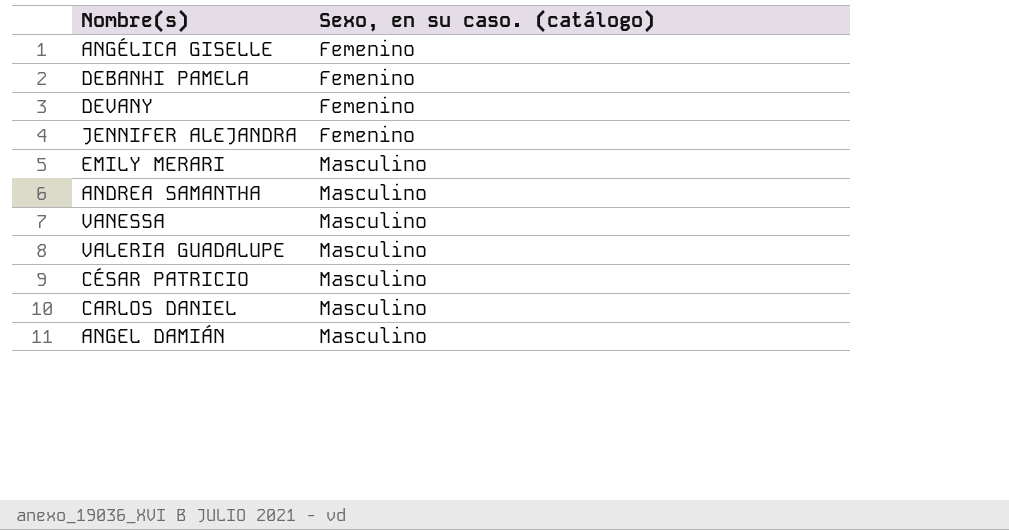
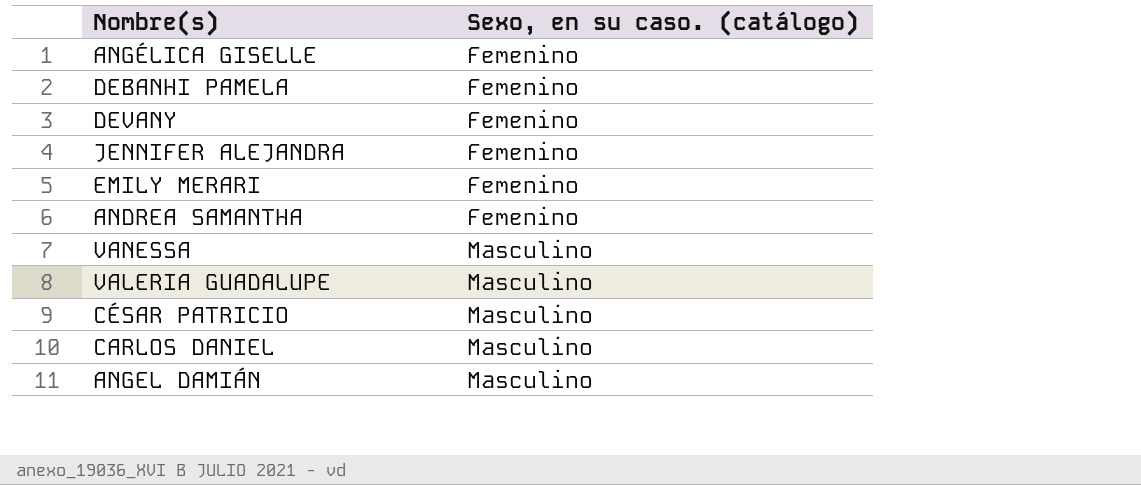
EMILY MERARI | Sexo, en su caso. (catálogo): Masculino -> Femenino
ANDREA SAMANTHA | Sexo, en su caso. (catálogo): Masculino -> Femenino

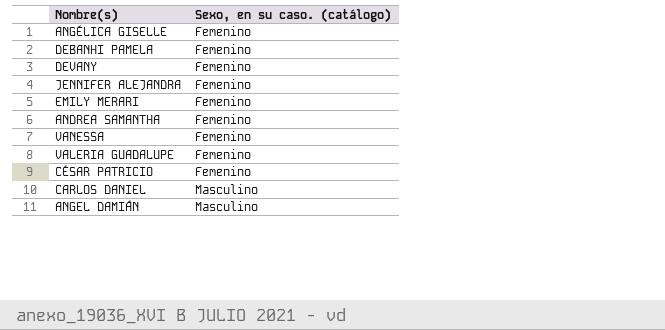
VANESSA | Sexo, en su caso. (catálogo): Masculino -> Femenino
VALERIA GUADALUPE | Sexo, en su caso. (catálogo): Masculino -> Femenino
CÉSAR PATRICIO | Sexo, en su caso. (catálogo): Masculino -> Femenino

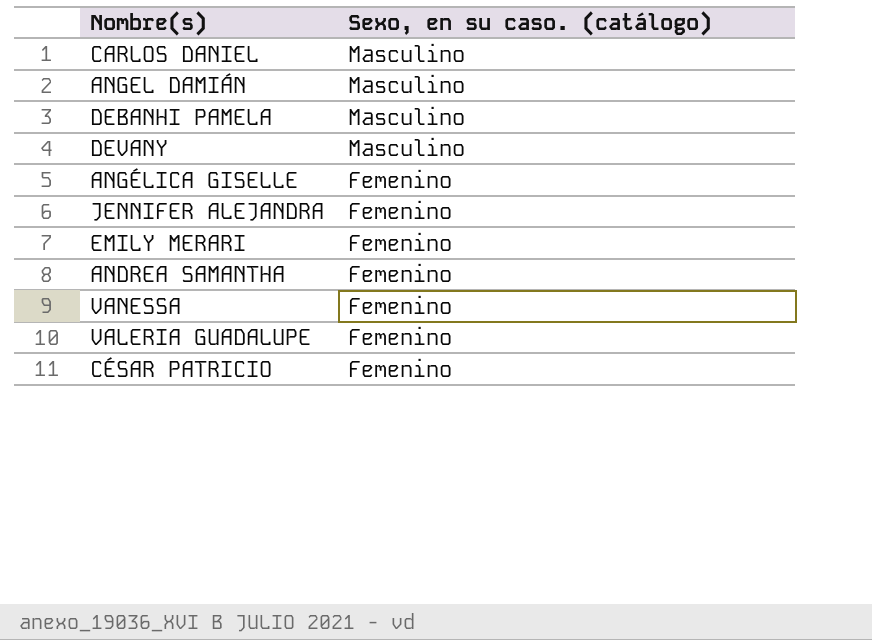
row order: Sexo, en su caso. (catálogo) ascending -> Sexo, en su caso. (catálogo) descending
DEBANHI PAMELA | Sexo, en su caso. (catálogo): Femenino -> Masculino
DEVANY | Sexo, en su caso. (catálogo): Femenino -> Masculino

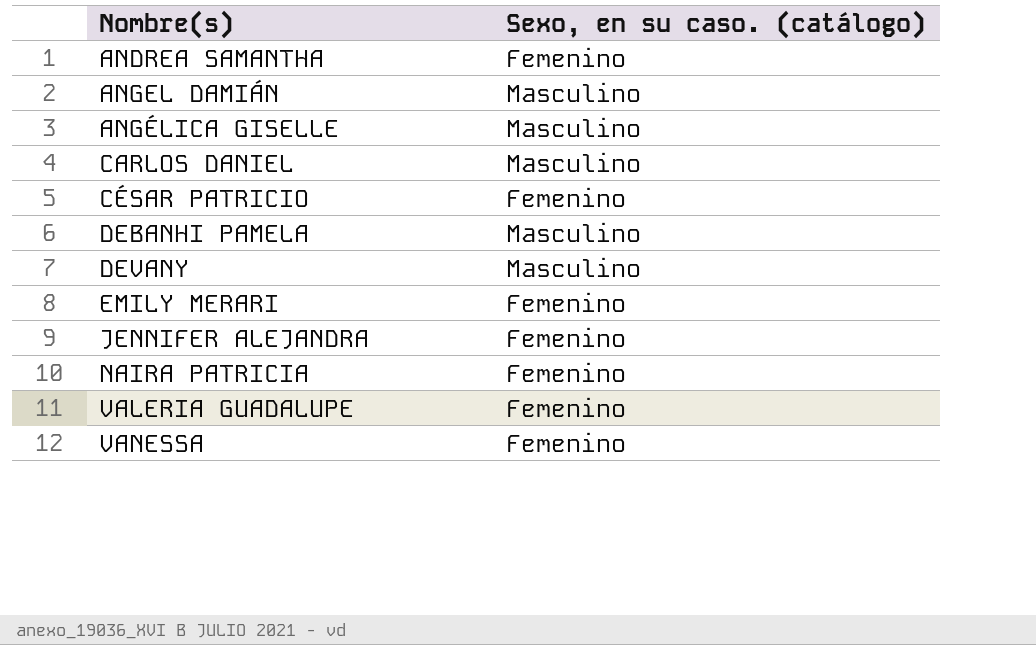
row order: Sexo, en su caso. (catálogo) descending -> Nombre(s) ascending
ANGÉLICA GISELLE | Sexo, en su caso. (catálogo): Femenino -> Masculino
row NAIRA PATRICIA: none -> Femenino

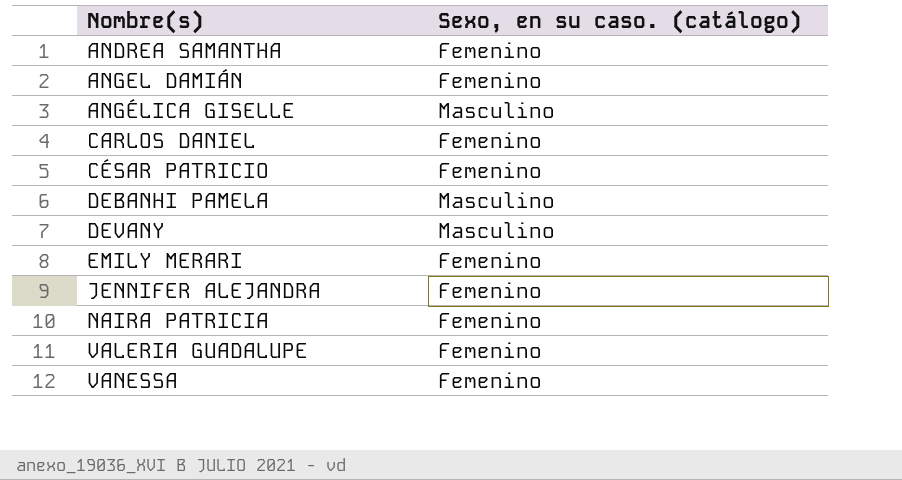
ANGEL DAMIÁN | Sexo, en su caso. (catálogo): Masculino -> Femenino
CARLOS DANIEL | Sexo, en su caso. (catálogo): Masculino -> Femenino

